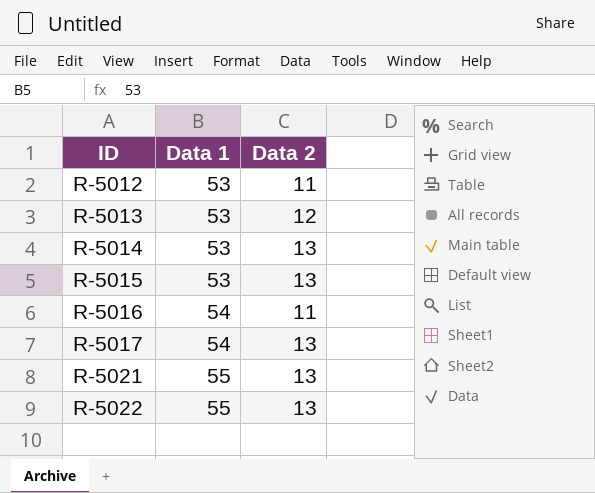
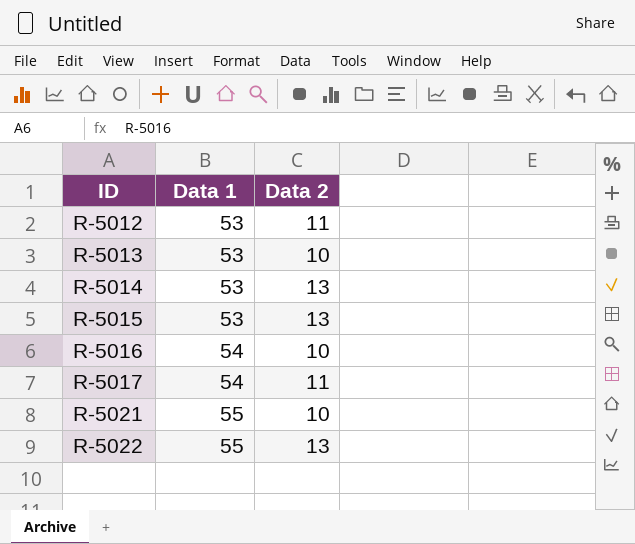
R-5013 | Data 2: 12 -> 10
R-5016 | Data 2: 11 -> 10
R-5017 | Data 2: 13 -> 11
R-5021 | Data 2: 13 -> 10

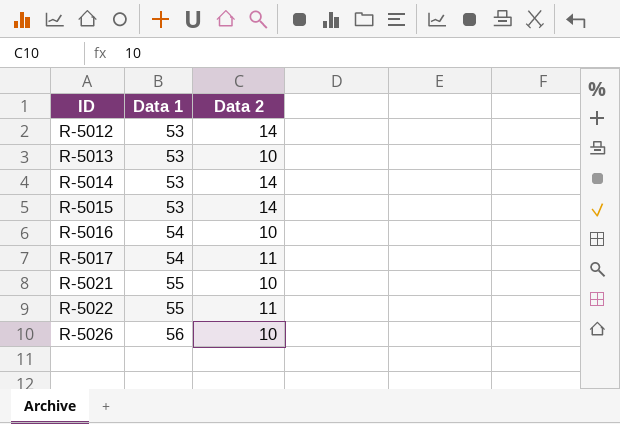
R-5012 | Data 2: 11 -> 14
R-5014 | Data 2: 13 -> 14
R-5015 | Data 2: 13 -> 14
R-5022 | Data 2: 13 -> 11
row R-5026: none -> 56 | 10

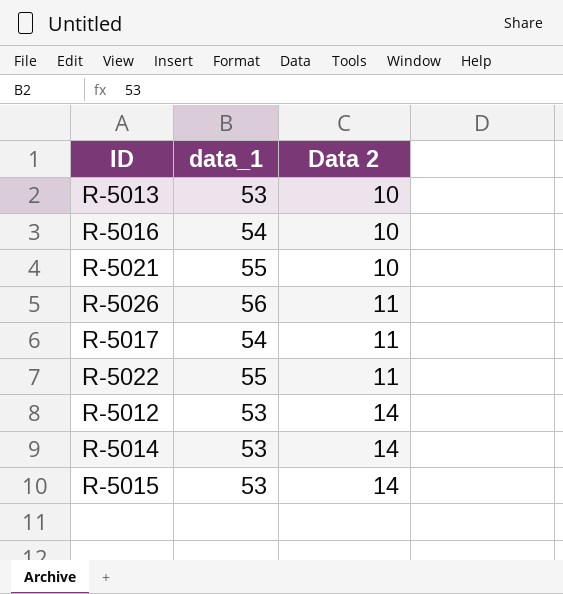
row order: ID ascending -> Data 2 ascending
column name: Data 1 -> data_1
R-5026 | Data 2: 10 -> 11

